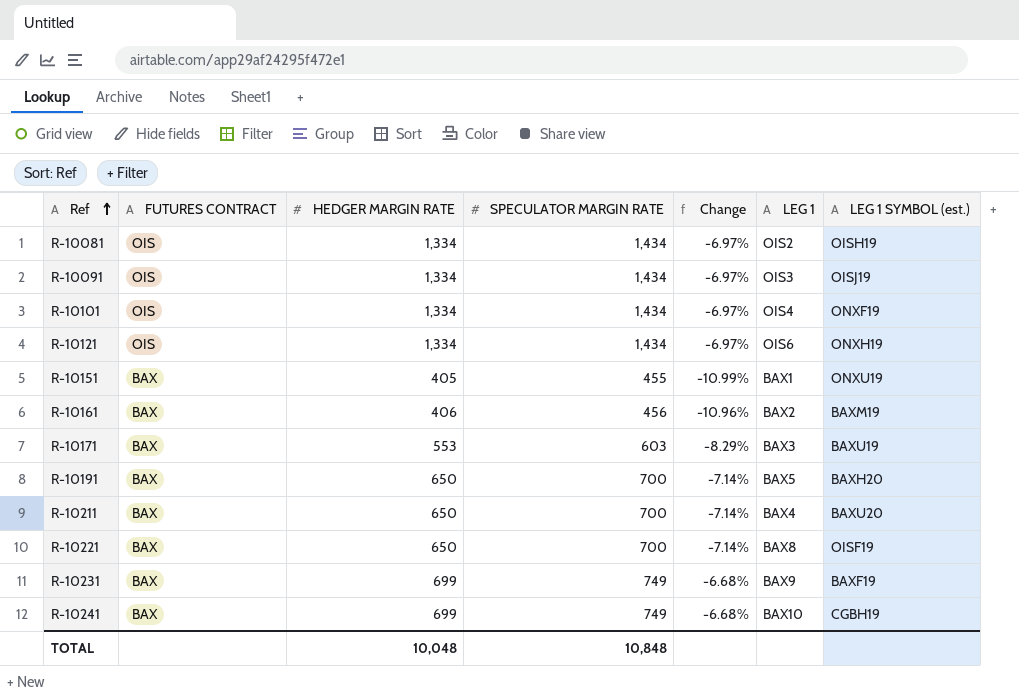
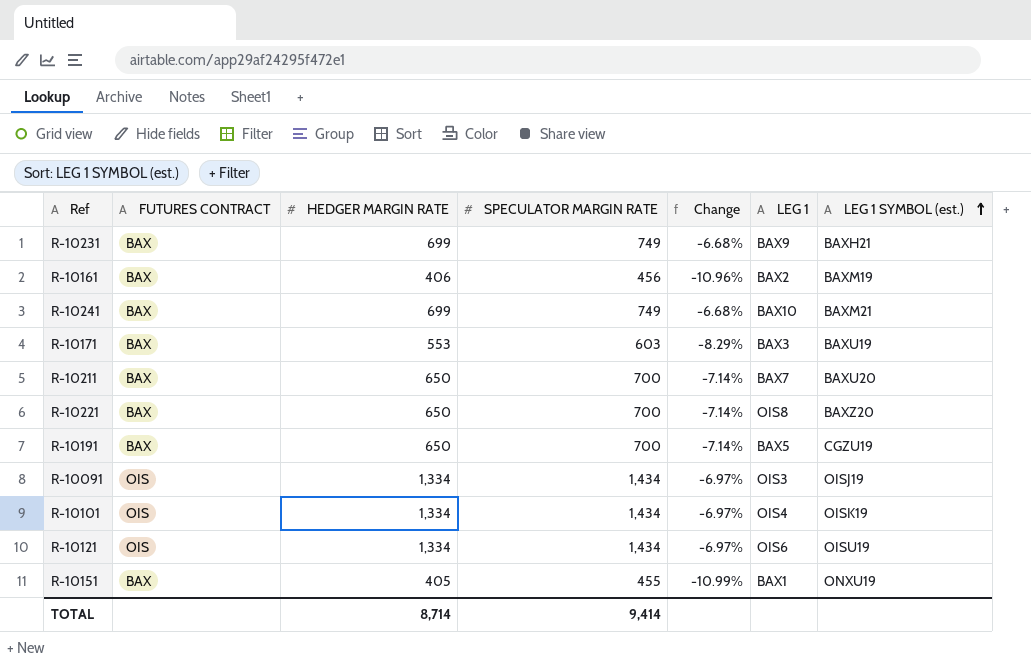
row order: Ref ascending -> LEG 1 SYMBOL (est.) ascending
row R-10081: OIS | 1,334 | 1,434 | -6.97% | OIS2 | OISH19 -> none
R-10231 | LEG 1 SYMBOL (est.): BAXF19 -> BAXH21
R-10241 | LEG 1 SYMBOL (est.): CGBH19 -> BAXM21
R-10211 | LEG 1: BAX4 -> BAX7
R-10221 | LEG 1: BAX8 -> OIS8
R-10221 | LEG 1 SYMBOL (est.): OISF19 -> BAXZ20
R-10191 | LEG 1 SYMBOL (est.): BAXH20 -> CGZU19
R-10101 | LEG 1 SYMBOL (est.): ONXF19 -> OISK19
R-10121 | LEG 1 SYMBOL (est.): ONXH19 -> OISU19
TOTAL | HEDGER MARGIN RATE: 10,048 -> 8,714
TOTAL | SPECULATOR MARGIN RATE: 10,848 -> 9,414

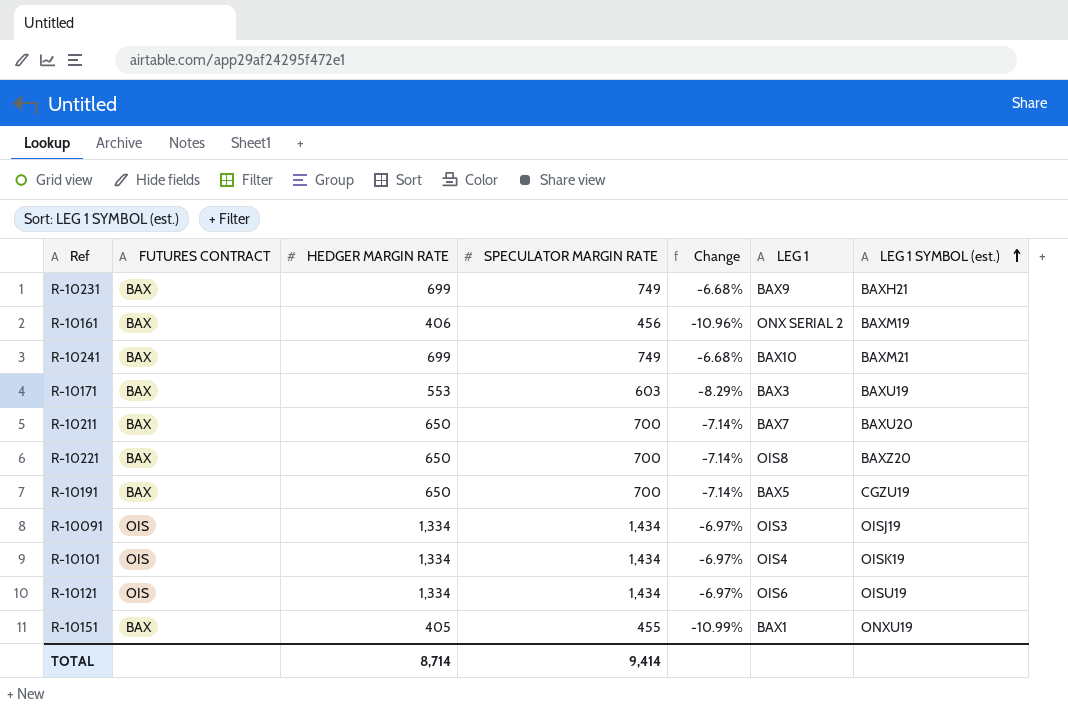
R-10161 | LEG 1: BAX2 -> ONX SERIAL 2

